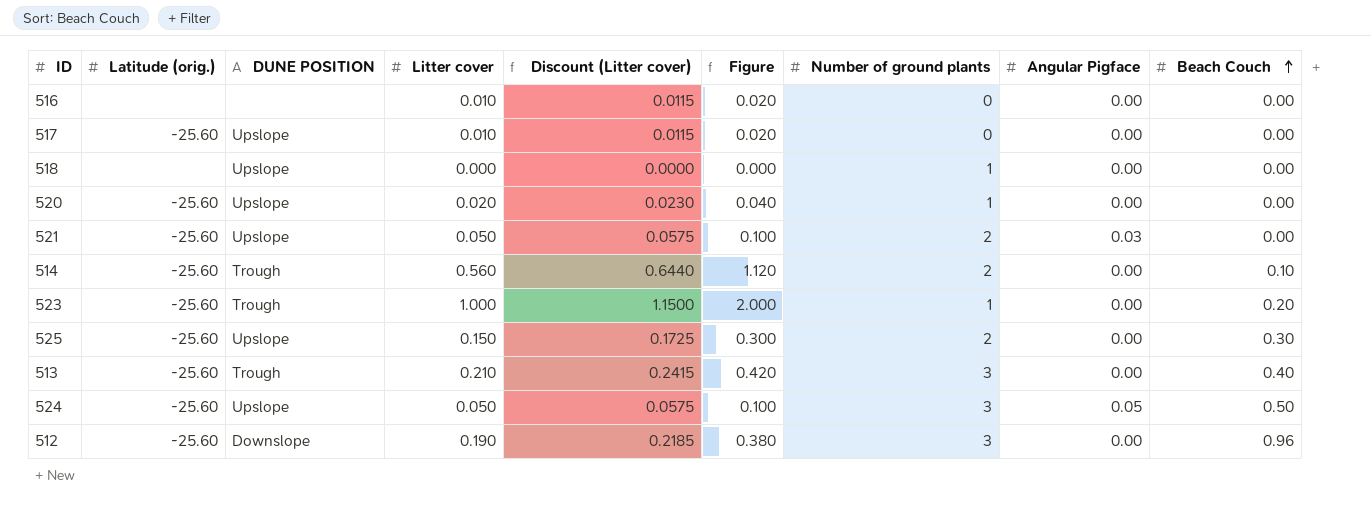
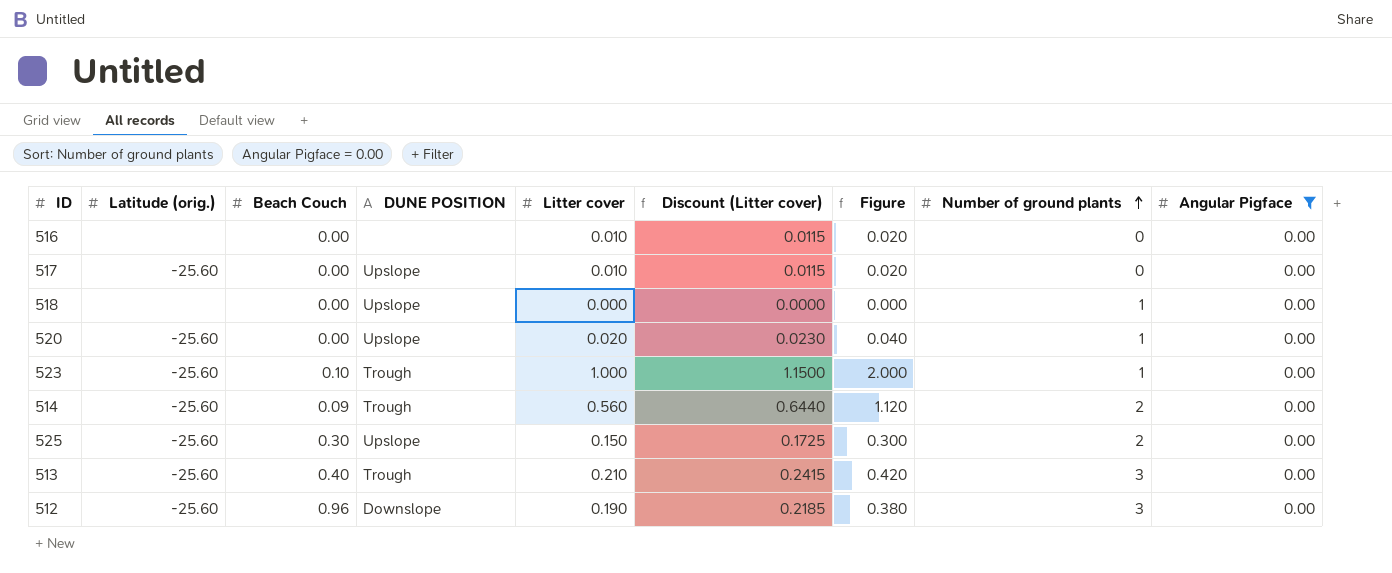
filter: none -> Angular Pigface = 0.00
row order: Beach Couch ascending -> Number of ground plants ascending
column Beach Couch | position: 9 -> 3
523 | Beach Couch: 0.20 -> 0.10
514 | Beach Couch: 0.10 -> 0.09

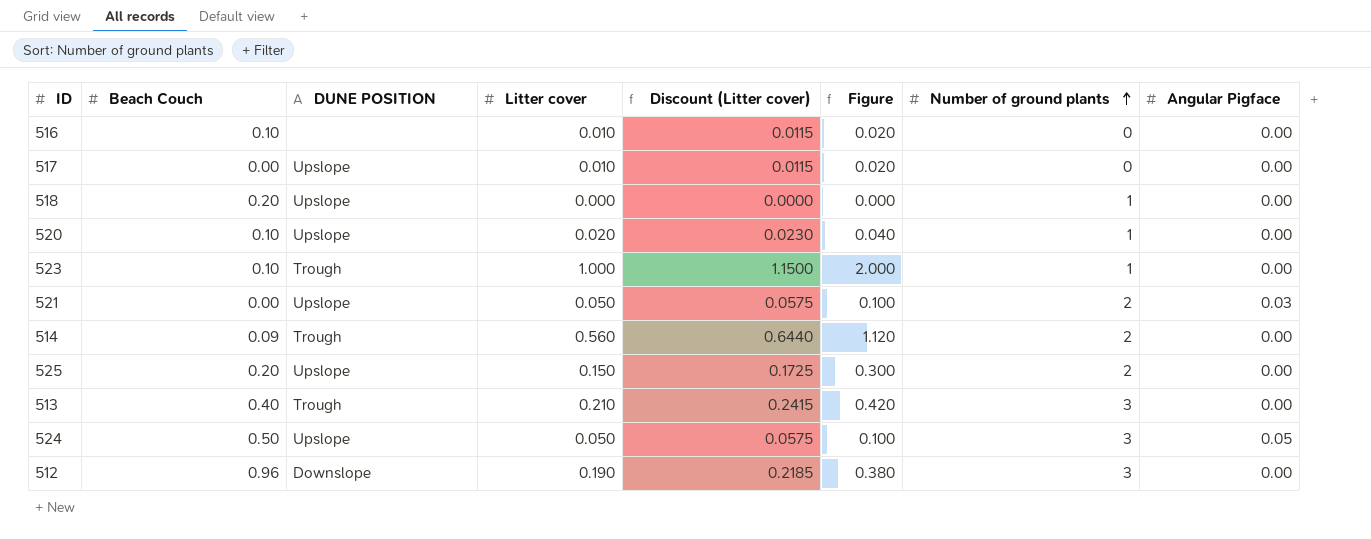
filter: Angular Pigface = 0.00 -> none
column Latitude (orig.) | position: 2 -> none
516 | Beach Couch: 0.00 -> 0.10
518 | Beach Couch: 0.00 -> 0.20
520 | Beach Couch: 0.00 -> 0.10
525 | Beach Couch: 0.30 -> 0.20

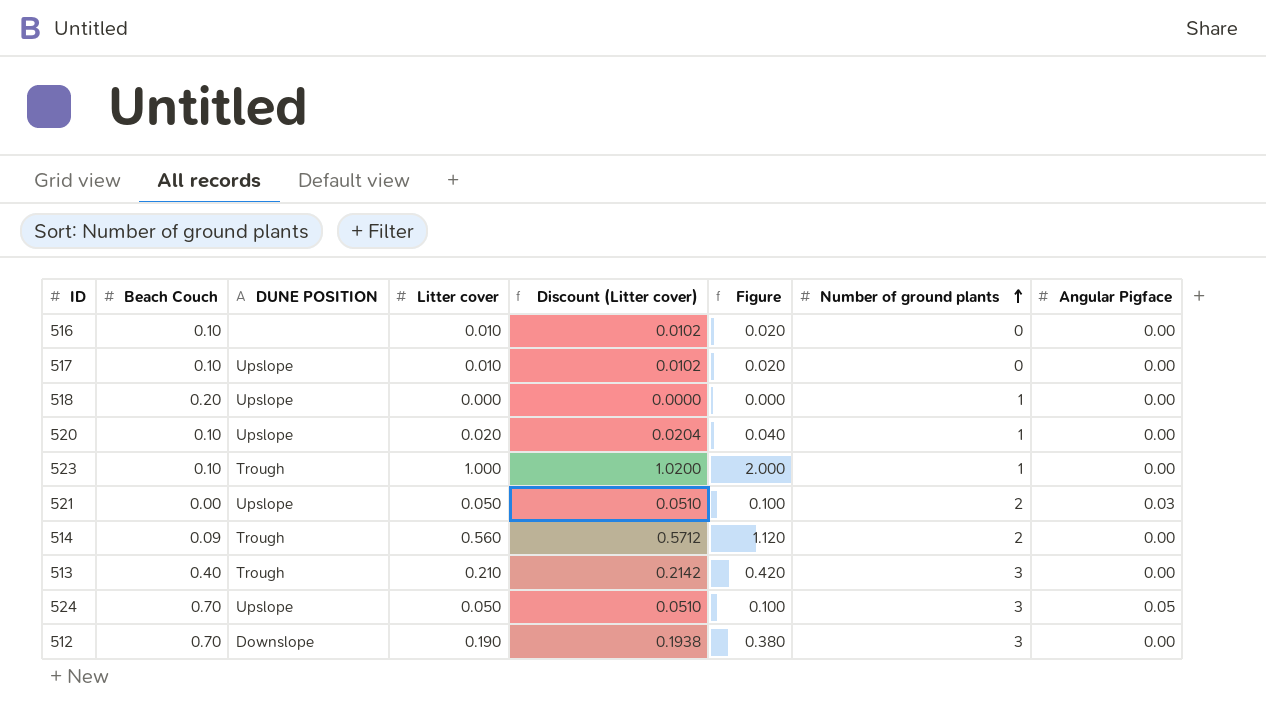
column Discount (Litter cover) | formula: [Litter cover] * 1.15 -> [Litter cover] * 1.02
row 525: 0.20 | Upslope | 0.150 | 0.1725 | 0.300 | 2 | 0.00 -> none
517 | Beach Couch: 0.00 -> 0.10
524 | Beach Couch: 0.50 -> 0.70
512 | Beach Couch: 0.96 -> 0.70

